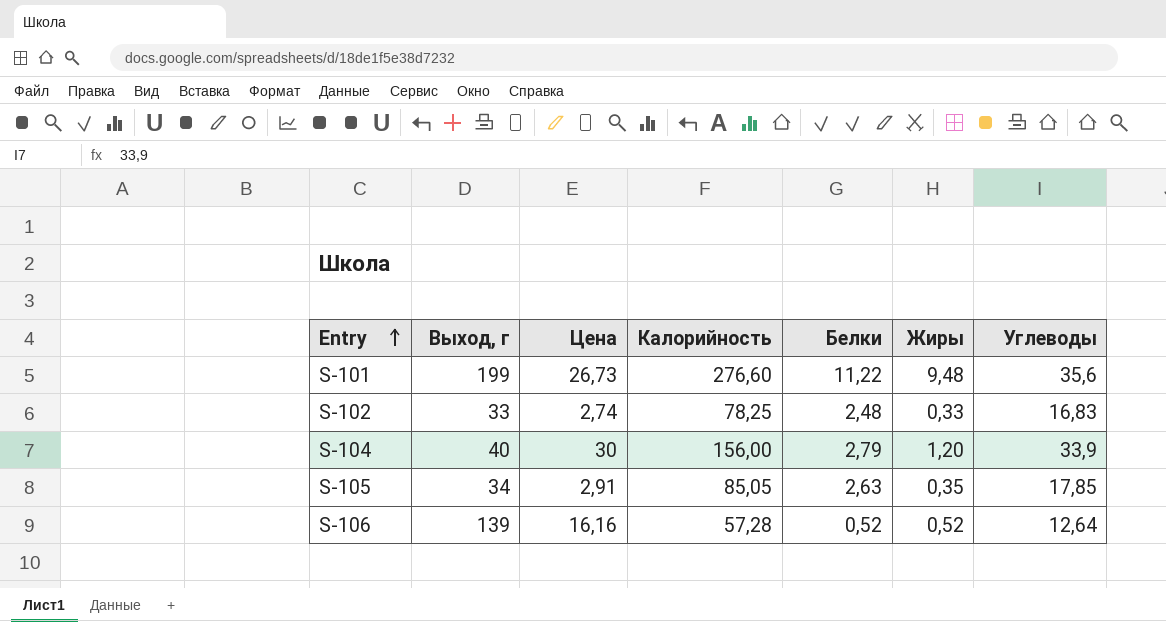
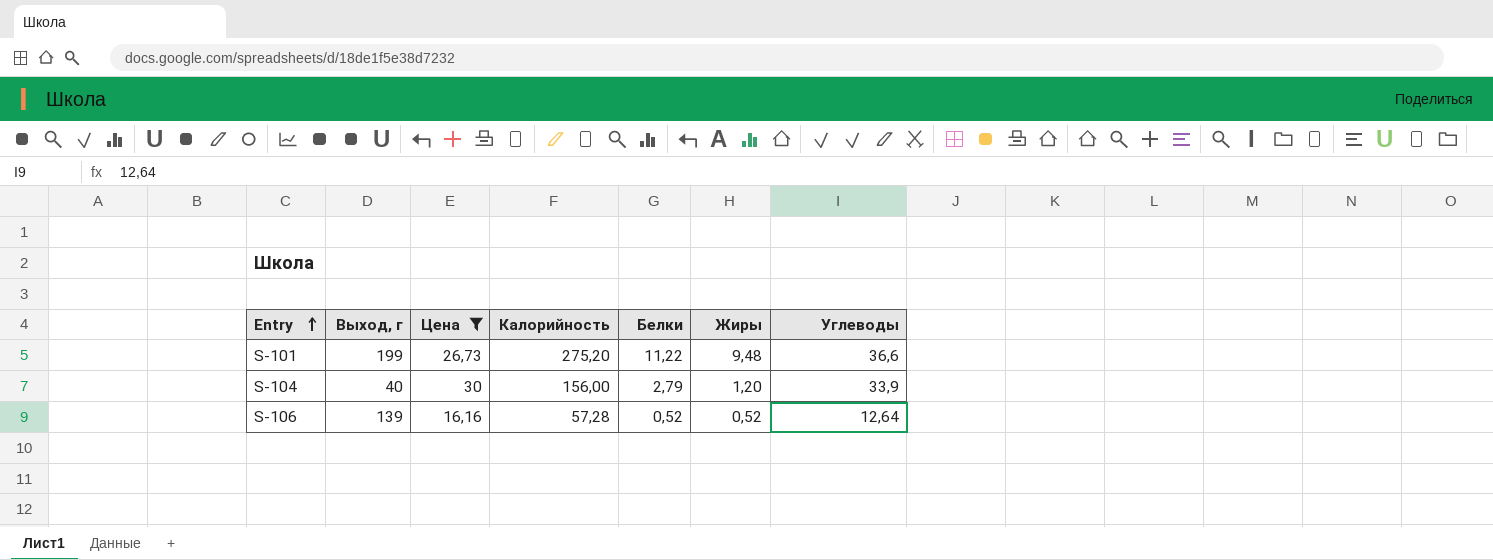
filter: none -> Цена >= 16,16
S-101 | Калорийность: 276,60 -> 275,20
S-101 | Углеводы: 35,6 -> 36,6

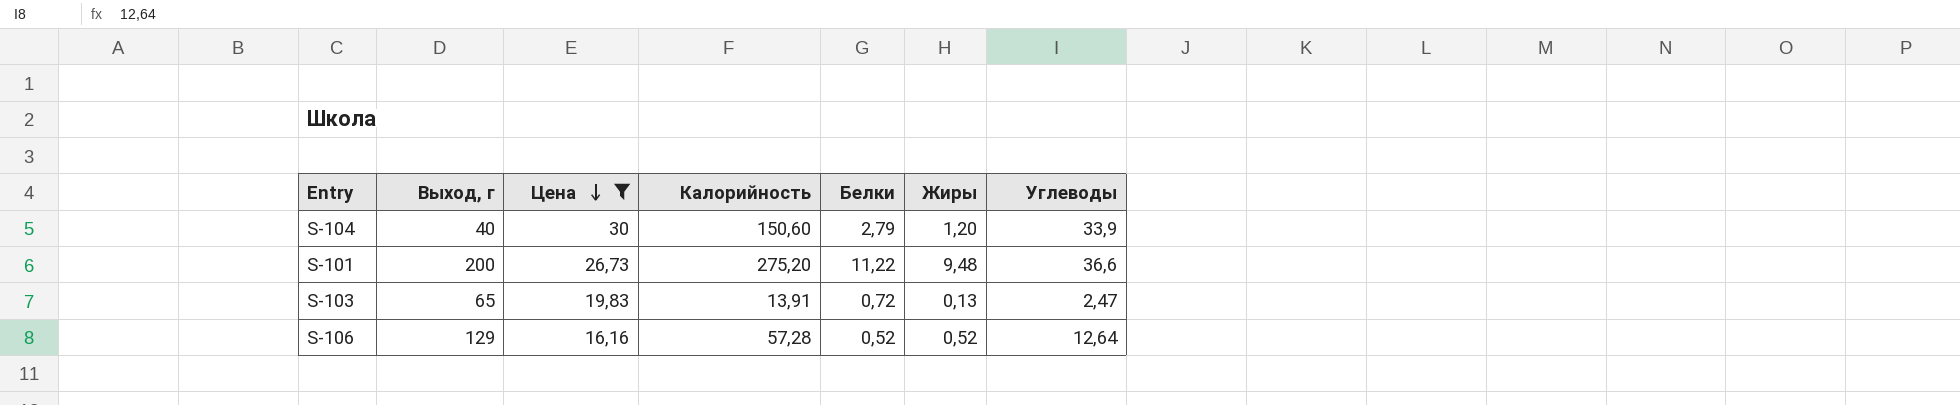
row order: Entry ascending -> Цена descending
S-104 | Калорийность: 156,00 -> 150,60
S-101 | Выход, г: 199 -> 200
row S-103: none -> 65 | 19,83 | 13,91 | 0,72 | 0,13 | 2,47
S-106 | Выход, г: 139 -> 129

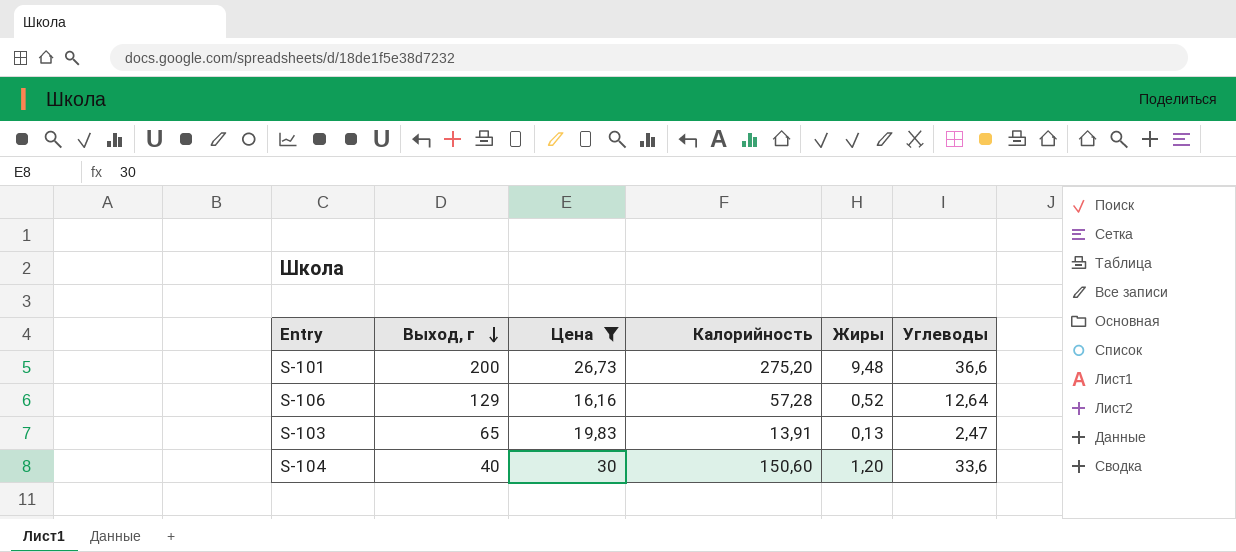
row order: Цена descending -> Выход, г descending
column Белки | position: 5 -> none
S-104 | Углеводы: 33,9 -> 33,6

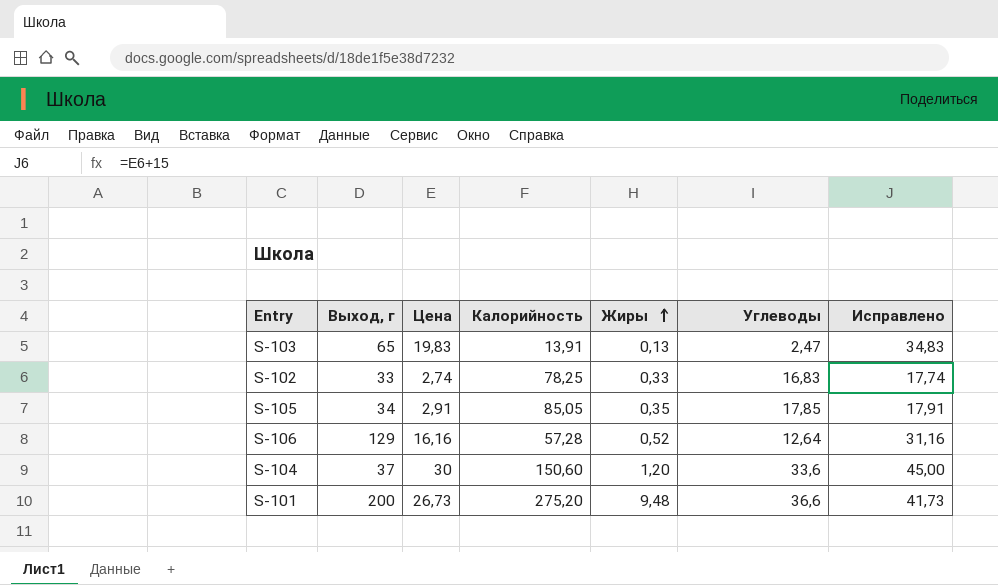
filter: Цена >= 16,16 -> none
row order: Выход, г descending -> Жиры ascending
column Исправлено | formula: none -> [Цена] + 15
S-104 | Выход, г: 40 -> 37

